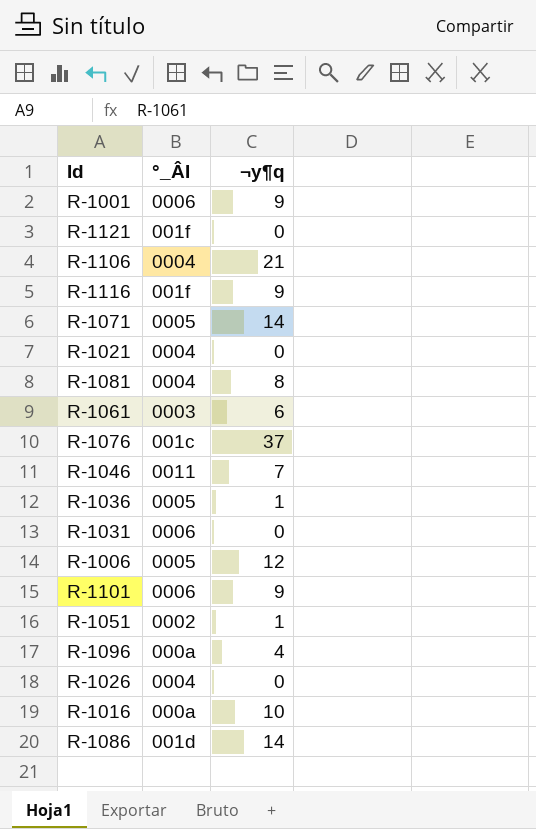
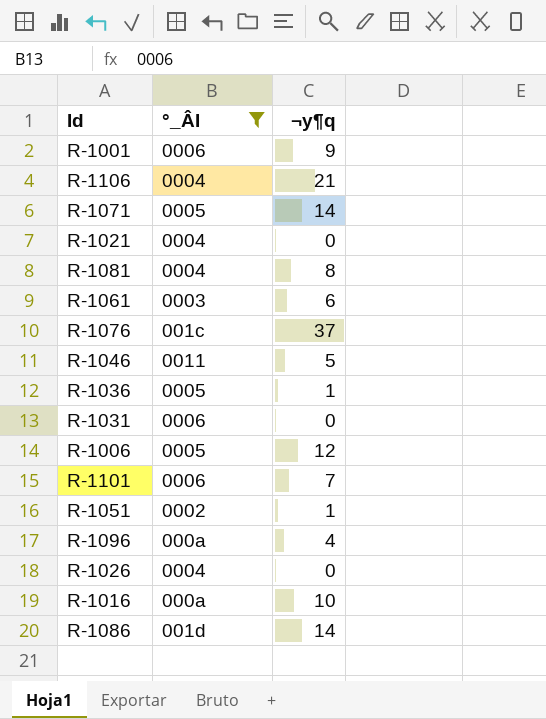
filter: none -> °_ÂI != 001f
R-1046 | ¬y¶q: 7 -> 5
R-1101 | ¬y¶q: 9 -> 7

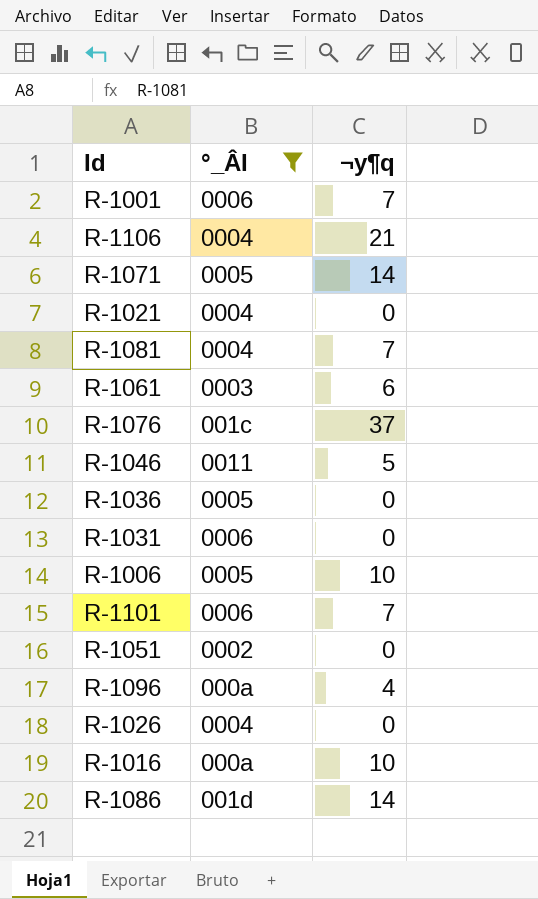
R-1001 | ¬y¶q: 9 -> 7
R-1081 | ¬y¶q: 8 -> 7
R-1036 | ¬y¶q: 1 -> 0
R-1006 | ¬y¶q: 12 -> 10
R-1051 | ¬y¶q: 1 -> 0

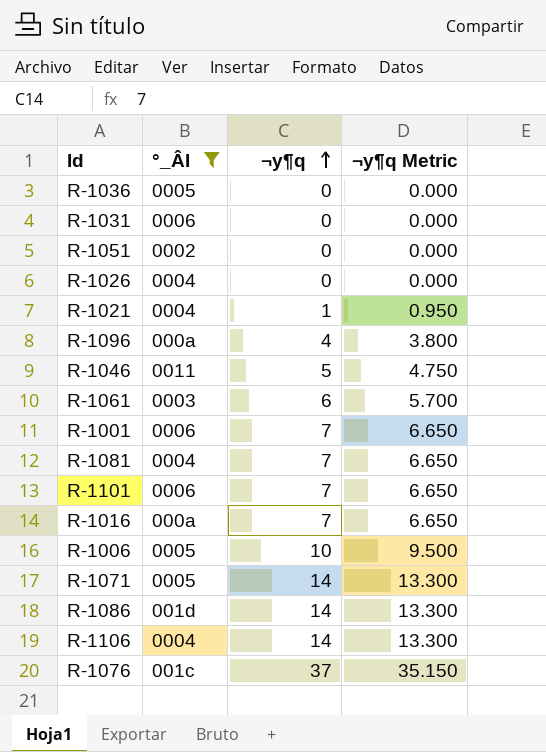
row order: none -> ¬y¶q ascending
column ¬y¶q Metric | formula: none -> [¬y¶q] * 0.95
R-1021 | ¬y¶q: 0 -> 1
R-1016 | ¬y¶q: 10 -> 7
R-1106 | ¬y¶q: 21 -> 14

